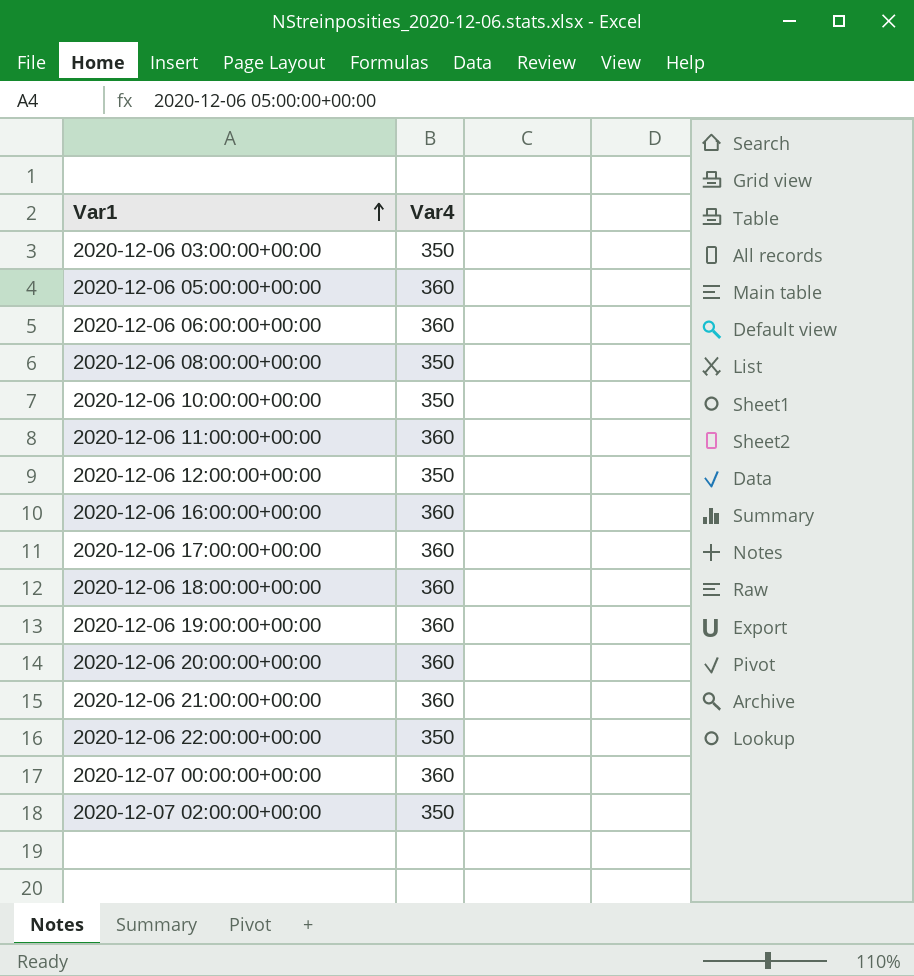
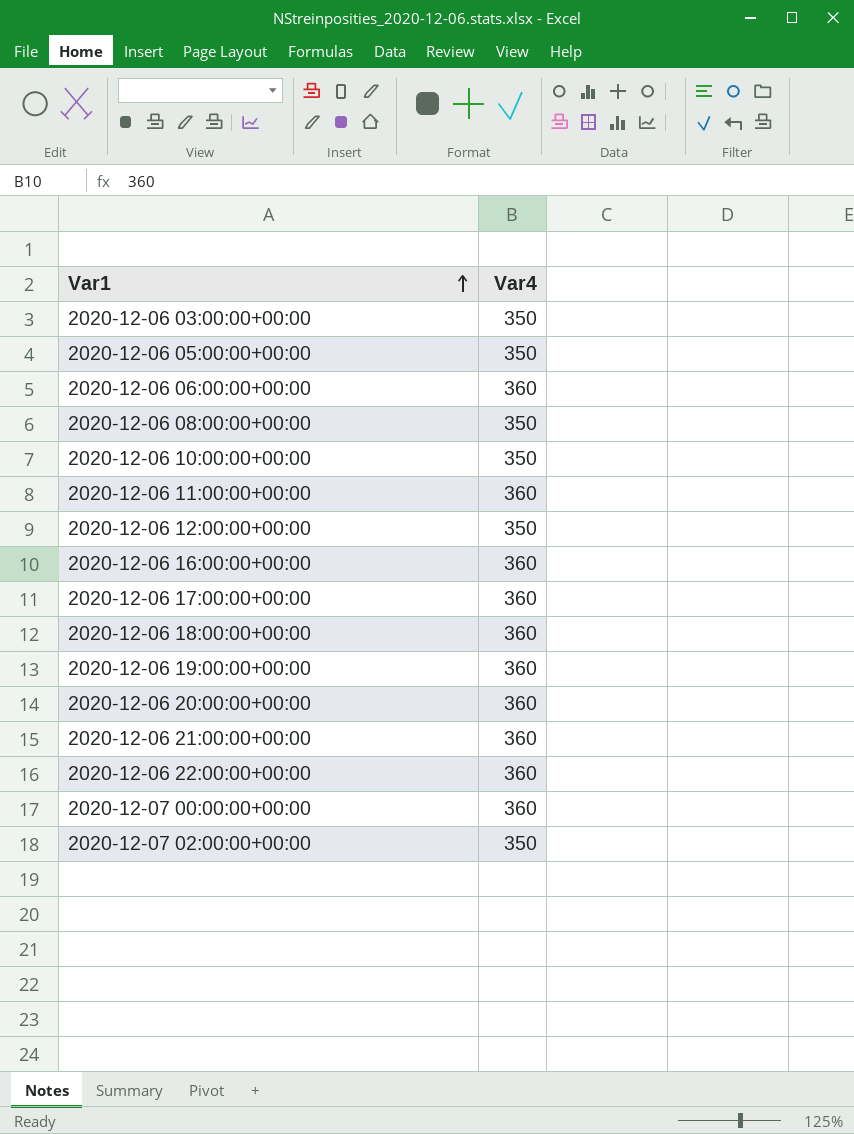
2020-12-06 05:00:00+00:00 | Var4: 360 -> 350
2020-12-06 22:00:00+00:00 | Var4: 350 -> 360

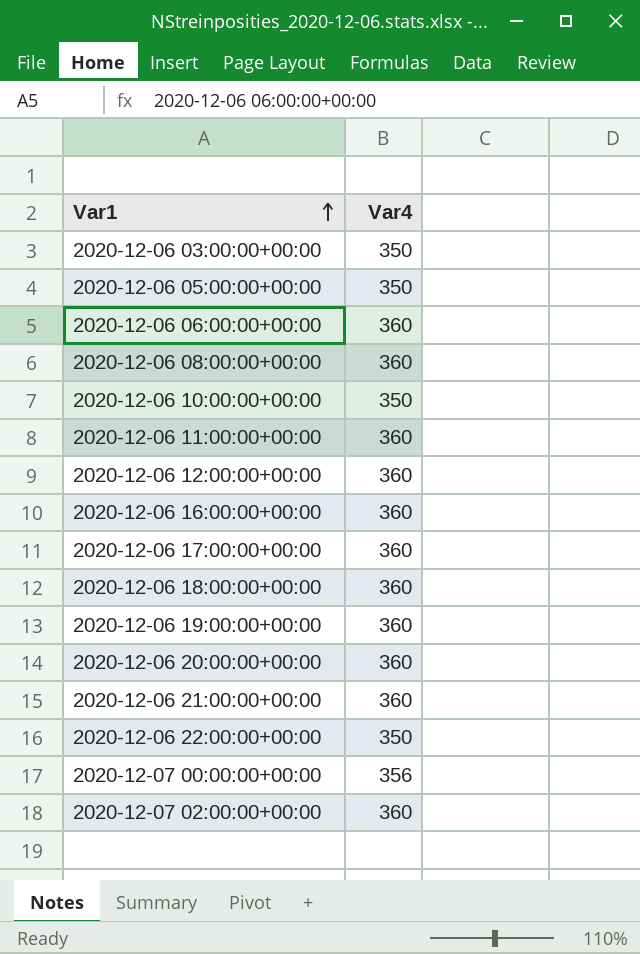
2020-12-06 08:00:00+00:00 | Var4: 350 -> 360
2020-12-06 12:00:00+00:00 | Var4: 350 -> 360
2020-12-06 22:00:00+00:00 | Var4: 360 -> 350
2020-12-07 00:00:00+00:00 | Var4: 360 -> 356
2020-12-07 02:00:00+00:00 | Var4: 350 -> 360

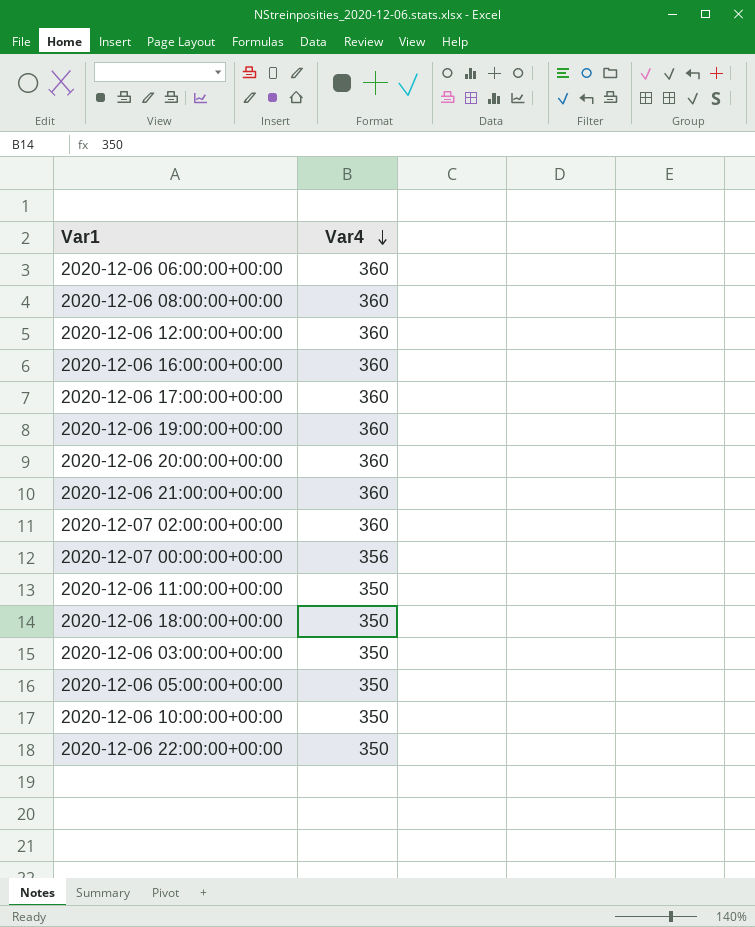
row order: Var1 ascending -> Var4 descending
2020-12-06 11:00:00+00:00 | Var4: 360 -> 350
2020-12-06 18:00:00+00:00 | Var4: 360 -> 350

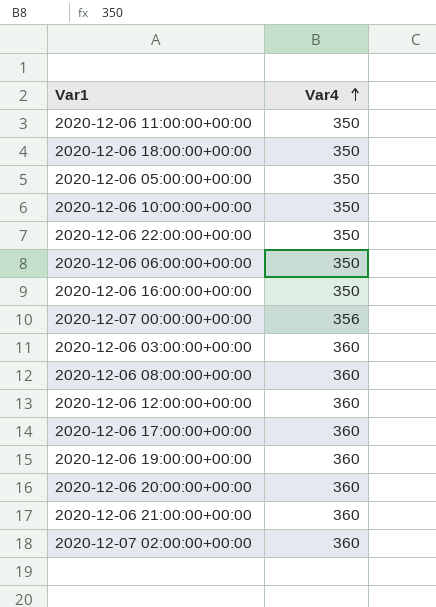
row order: Var4 descending -> Var4 ascending
2020-12-06 06:00:00+00:00 | Var4: 360 -> 350
2020-12-06 16:00:00+00:00 | Var4: 360 -> 350
2020-12-06 03:00:00+00:00 | Var4: 350 -> 360

